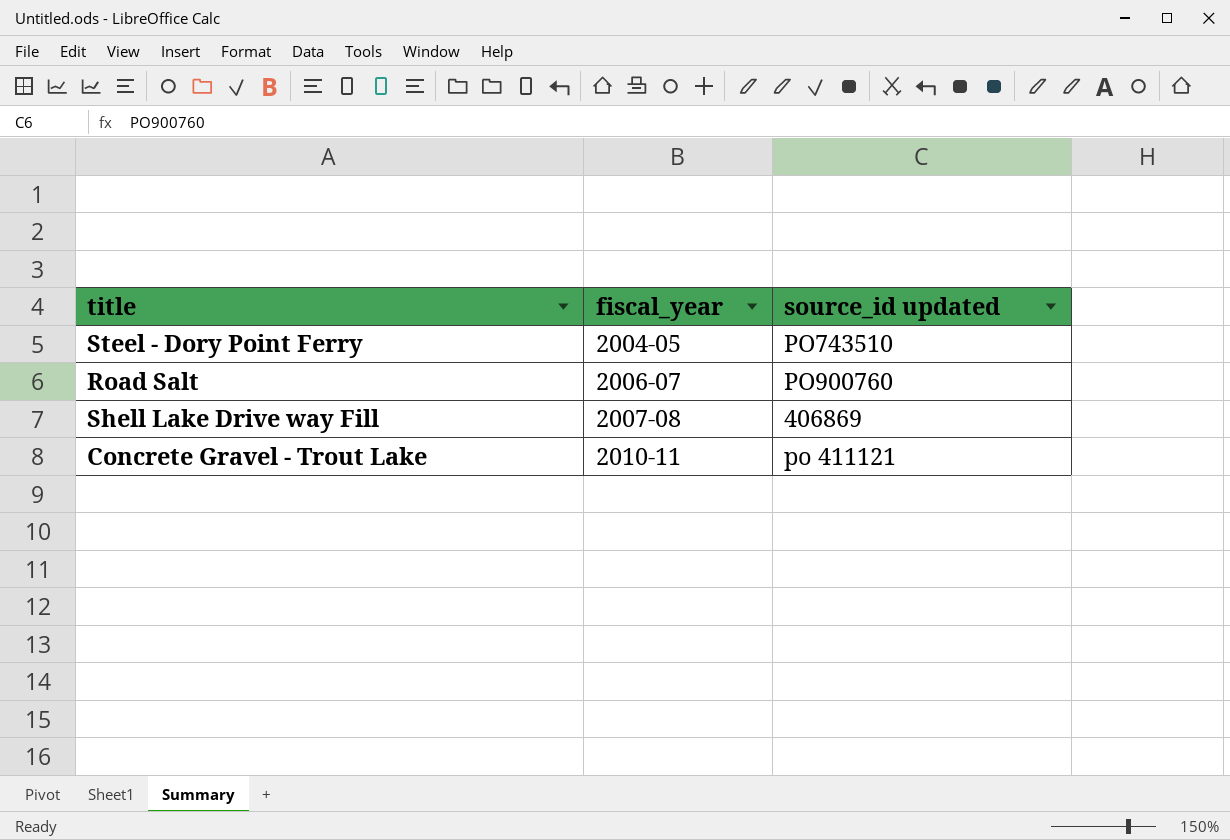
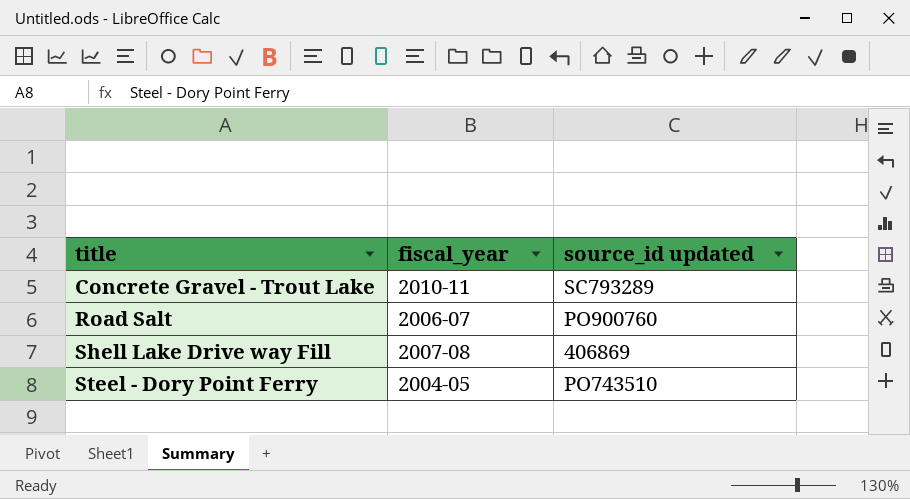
row order: fiscal_year ascending -> title ascending
Concrete Gravel - Trout Lake | source_id updated: po 411121 -> SC793289

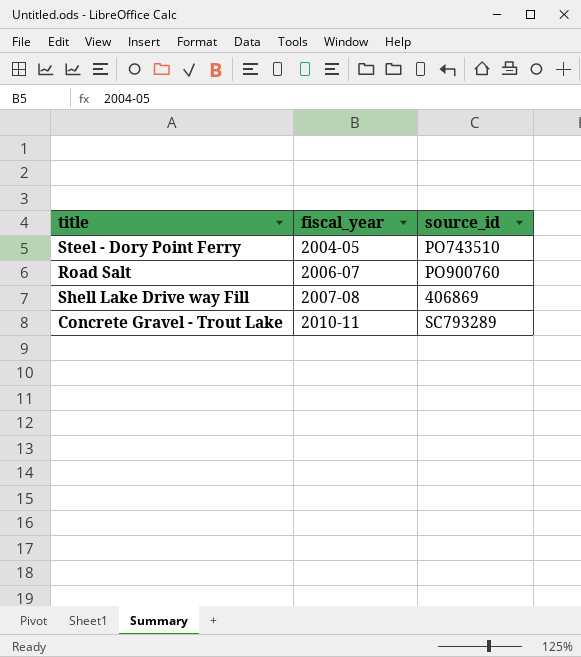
row order: title ascending -> fiscal_year ascending
column name: source_id updated -> source_id

